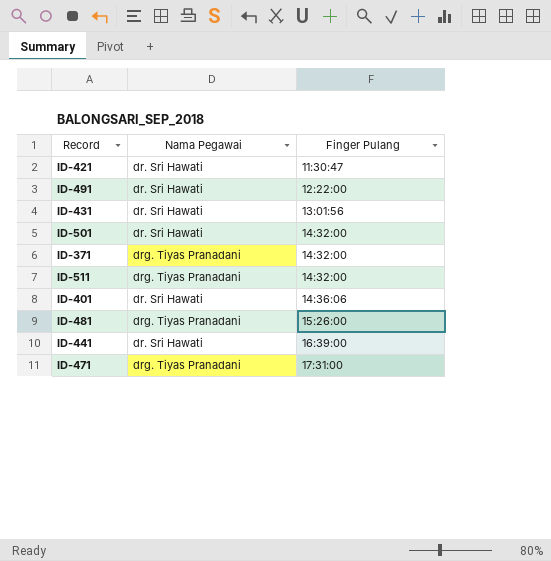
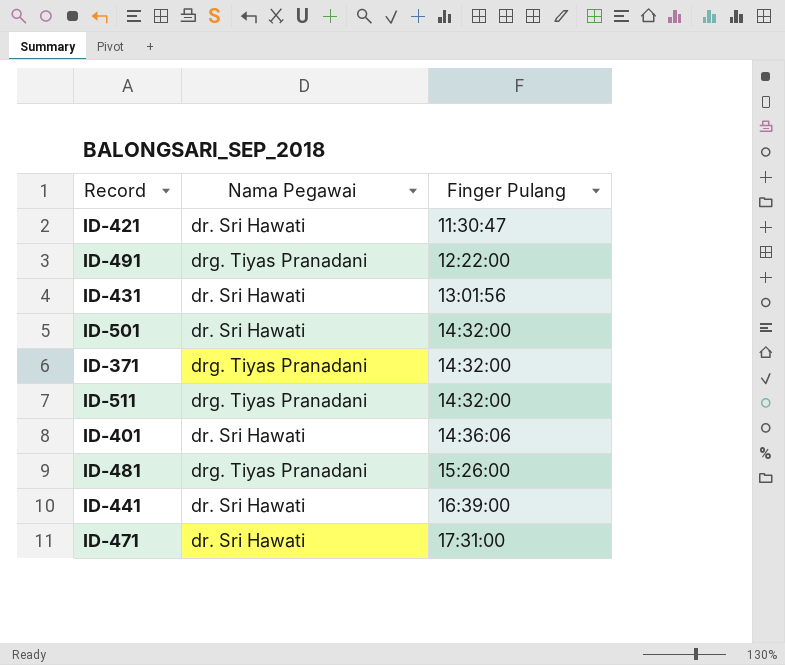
ID-491 | Nama Pegawai: dr. Sri Hawati -> drg. Tiyas Pranadani
ID-471 | Nama Pegawai: drg. Tiyas Pranadani -> dr. Sri Hawati

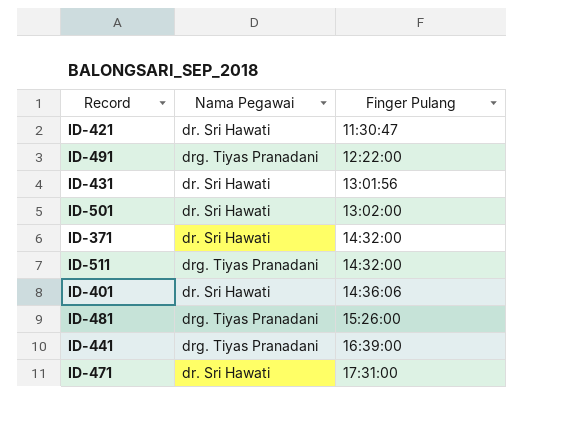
ID-501 | Finger Pulang: 14:32:00 -> 13:02:00
ID-371 | Nama Pegawai: drg. Tiyas Pranadani -> dr. Sri Hawati
ID-441 | Nama Pegawai: dr. Sri Hawati -> drg. Tiyas Pranadani

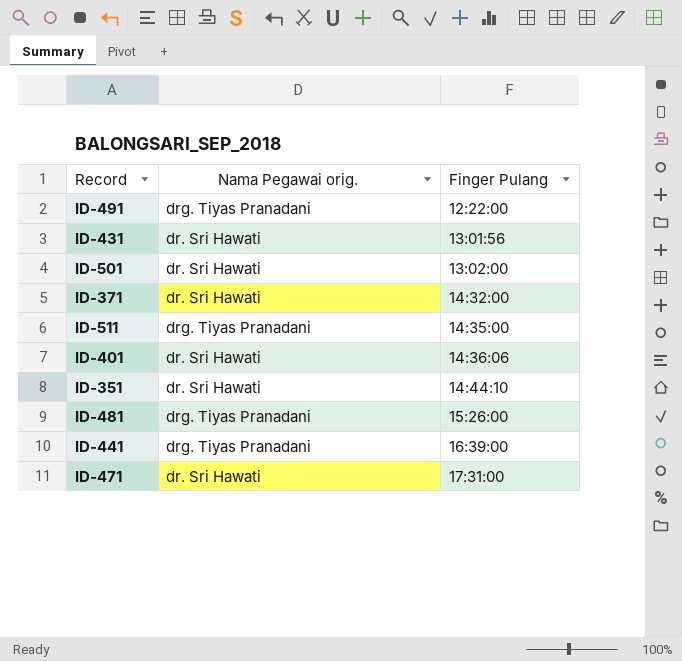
column name: Nama Pegawai -> Nama Pegawai orig.
row ID-421: dr. Sri Hawati | 11:30:47 -> none
ID-511 | Finger Pulang: 14:32:00 -> 14:35:00
row ID-351: none -> dr. Sri Hawati | 14:44:10

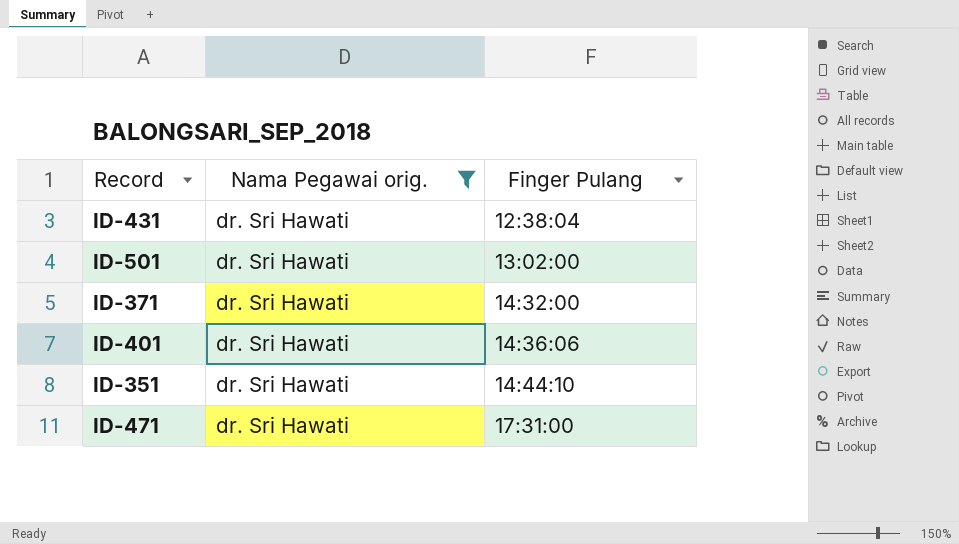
filter: none -> Nama Pegawai orig. = dr. Sri Hawati
ID-431 | Finger Pulang: 13:01:56 -> 12:38:04

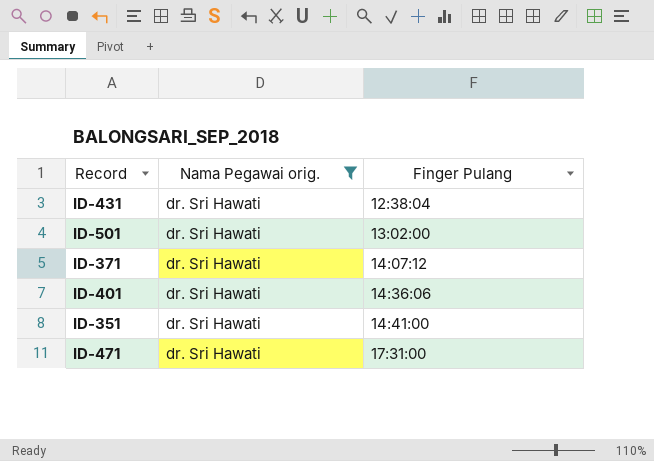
ID-371 | Finger Pulang: 14:32:00 -> 14:07:12
ID-351 | Finger Pulang: 14:44:10 -> 14:41:00

